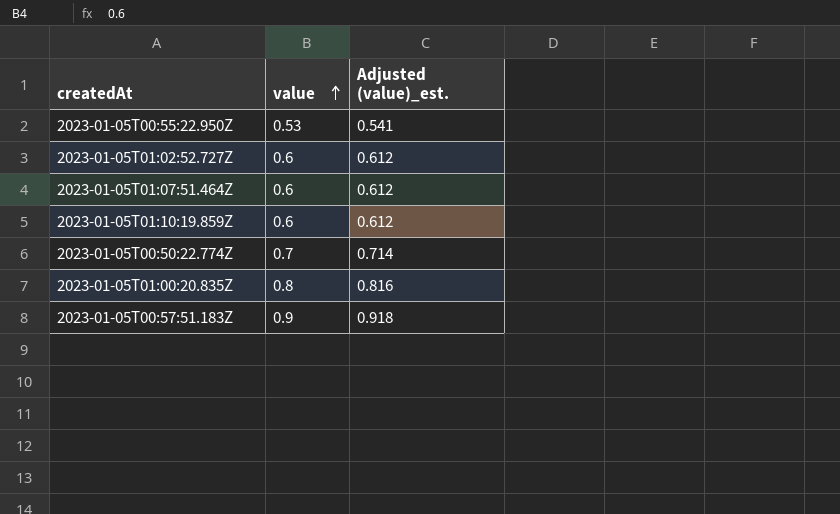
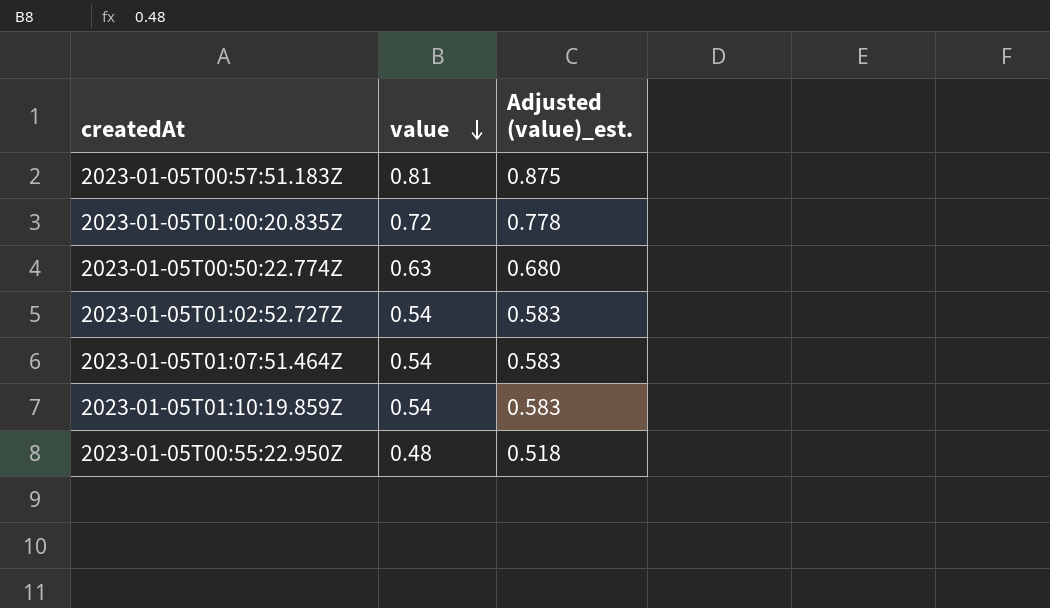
row order: value ascending -> value descending
column Adjusted (value)_est. | formula: [value] * 1.02 -> [value] * 1.08
2023-01-05T00:57:51.183Z | value: 0.9 -> 0.81
2023-01-05T01:00:20.835Z | value: 0.8 -> 0.72
2023-01-05T00:50:22.774Z | value: 0.7 -> 0.63
2023-01-05T01:02:52.727Z | value: 0.6 -> 0.54
2023-01-05T01:07:51.464Z | value: 0.6 -> 0.54
2023-01-05T01:10:19.859Z | value: 0.6 -> 0.54
2023-01-05T00:55:22.950Z | value: 0.53 -> 0.48

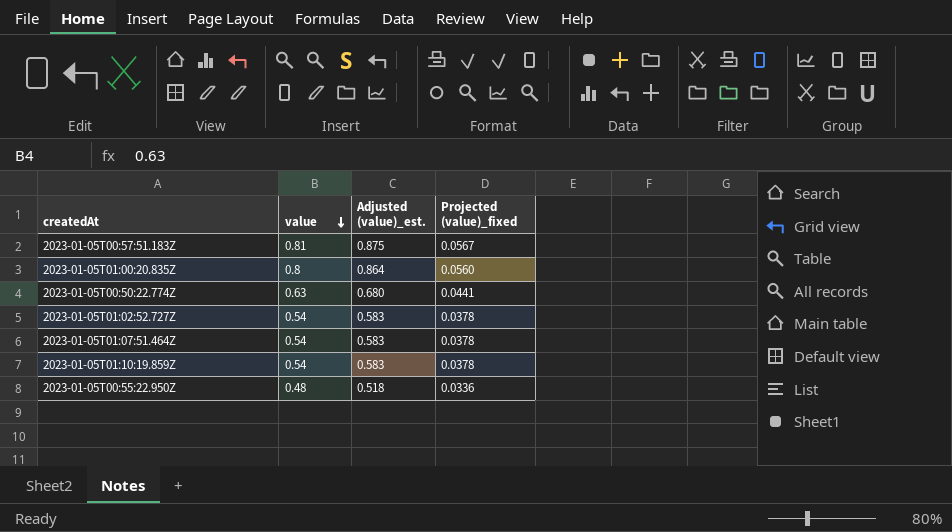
column Projected (value)_fixed | formula: none -> [value] * 0.07
2023-01-05T01:00:20.835Z | value: 0.72 -> 0.8
2023-01-05T01:00:20.835Z | Adjusted (value)_est.: 0.778 -> 0.864

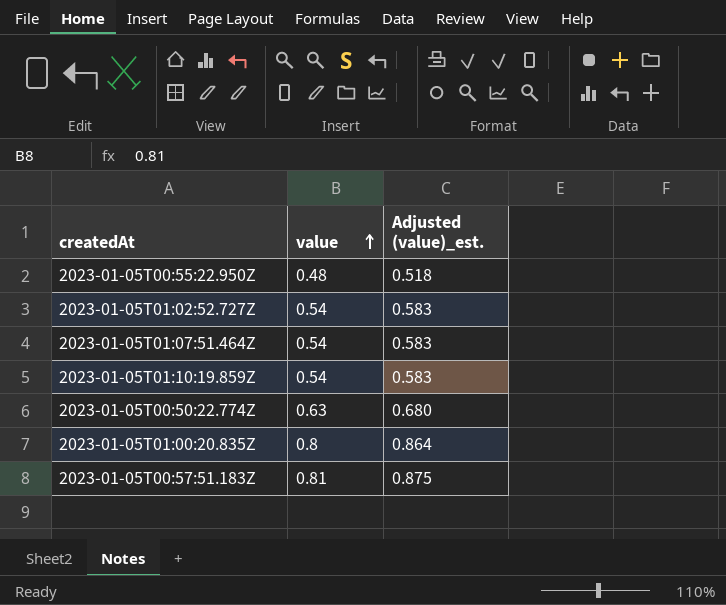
row order: value descending -> value ascending
column Projected (value)_fixed | formula: [value] * 0.07 -> none

